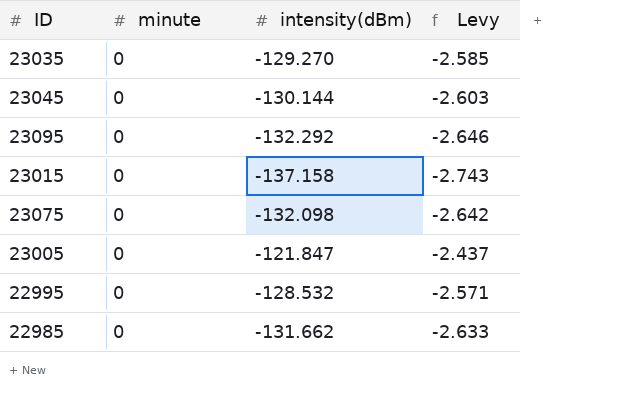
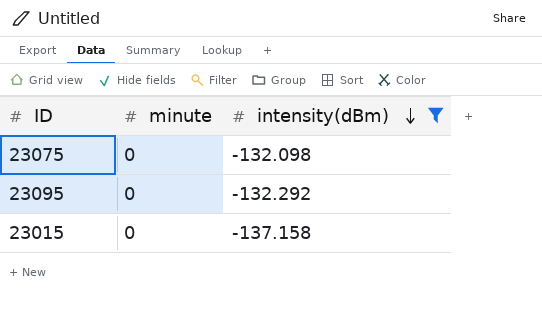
filter: none -> intensity(dBm) <= -132.098
row order: none -> intensity(dBm) descending
column Levy | formula: [intensity(dBm)] * 0.02 -> none

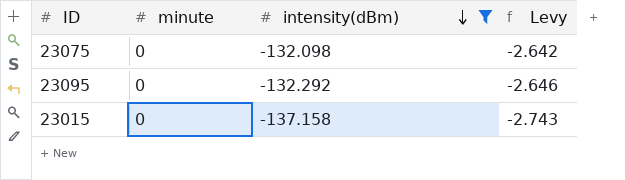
column Levy | formula: none -> [intensity(dBm)] * 0.02

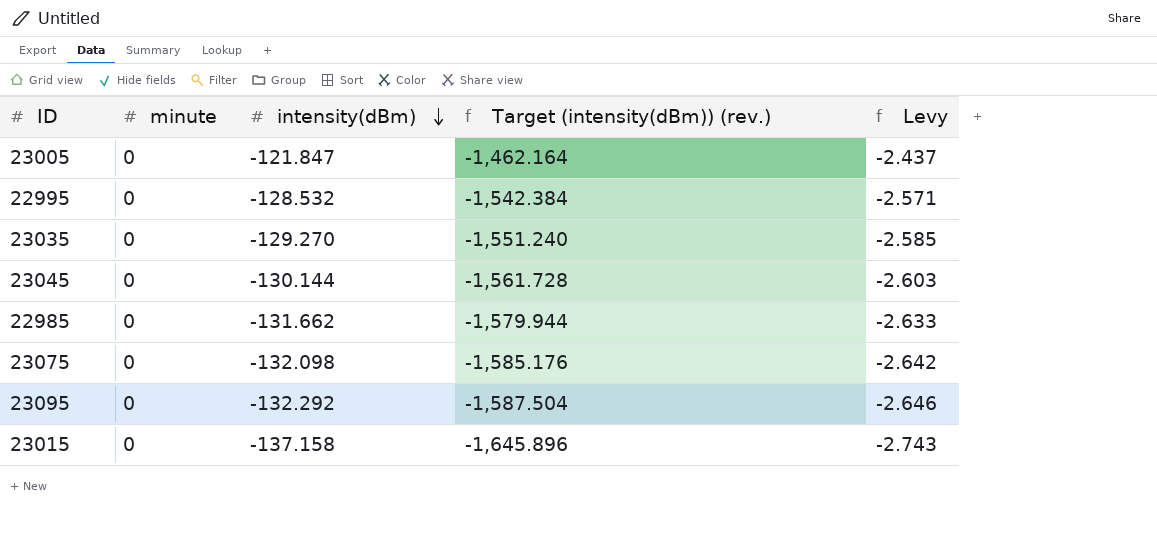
filter: intensity(dBm) <= -132.098 -> none
column Target (intensity(dBm)) (rev.) | formula: none -> [intensity(dBm)] * 12

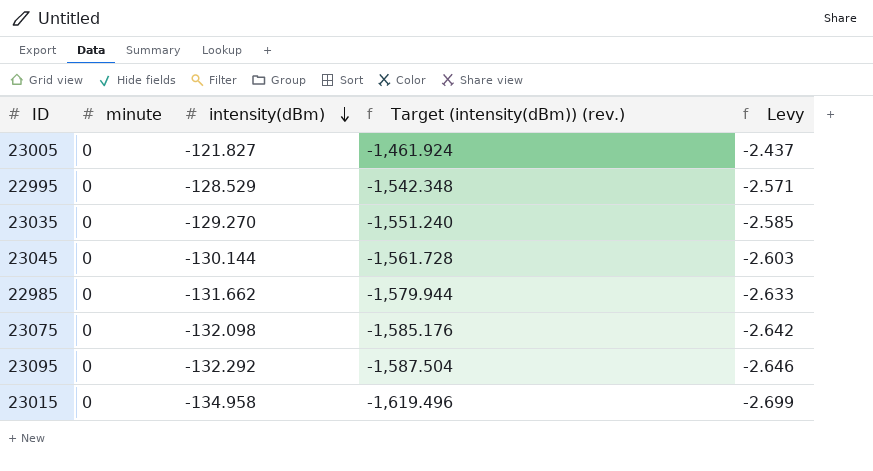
23005 | intensity(dBm): -121.847 -> -121.827
23005 | Target (intensity(dBm)) (rev.): -1,462.164 -> -1,461.924
22995 | intensity(dBm): -128.532 -> -128.529
22995 | Target (intensity(dBm)) (rev.): -1,542.384 -> -1,542.348
23015 | intensity(dBm): -137.158 -> -134.958
23015 | Target (intensity(dBm)) (rev.): -1,645.896 -> -1,619.496
23015 | Levy: -2.743 -> -2.699

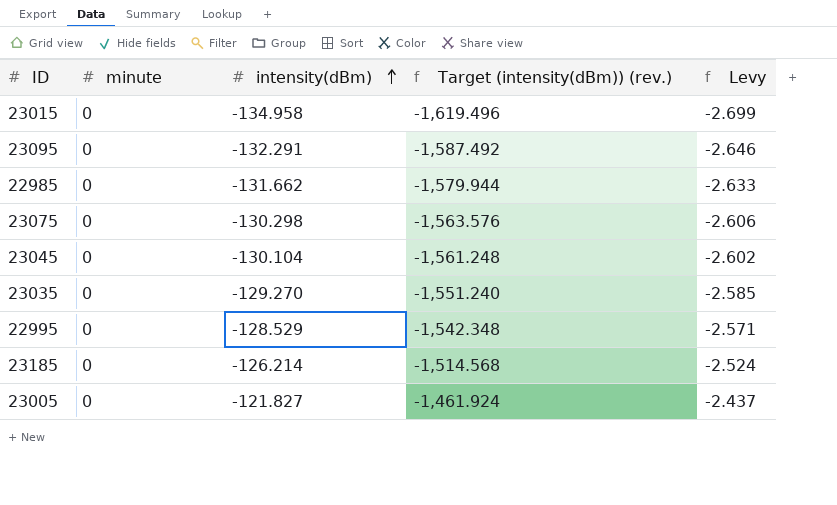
row order: intensity(dBm) descending -> intensity(dBm) ascending
23095 | intensity(dBm): -132.292 -> -132.291
23095 | Target (intensity(dBm)) (rev.): -1,587.504 -> -1,587.492
23075 | intensity(dBm): -132.098 -> -130.298
23075 | Target (intensity(dBm)) (rev.): -1,585.176 -> -1,563.576
23075 | Levy: -2.642 -> -2.606
23045 | intensity(dBm): -130.144 -> -130.104
23045 | Target (intensity(dBm)) (rev.): -1,561.728 -> -1,561.248
23045 | Levy: -2.603 -> -2.602
row 23185: none -> 0 | -126.214 | -1,514.568 | -2.524

